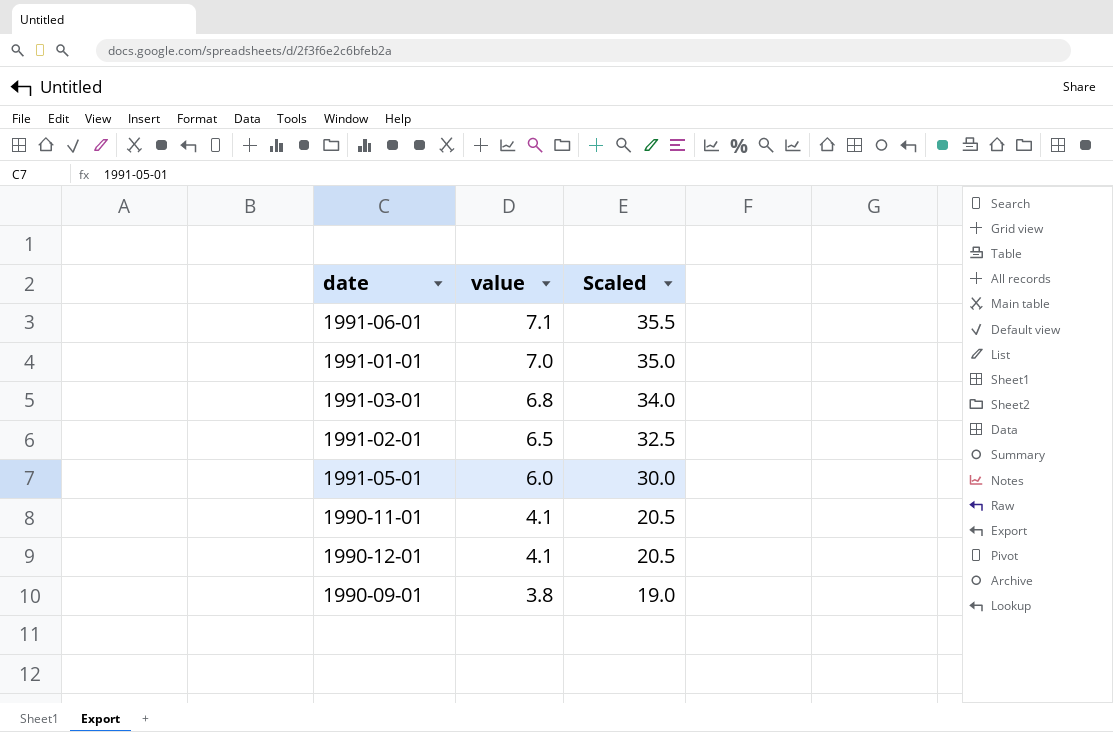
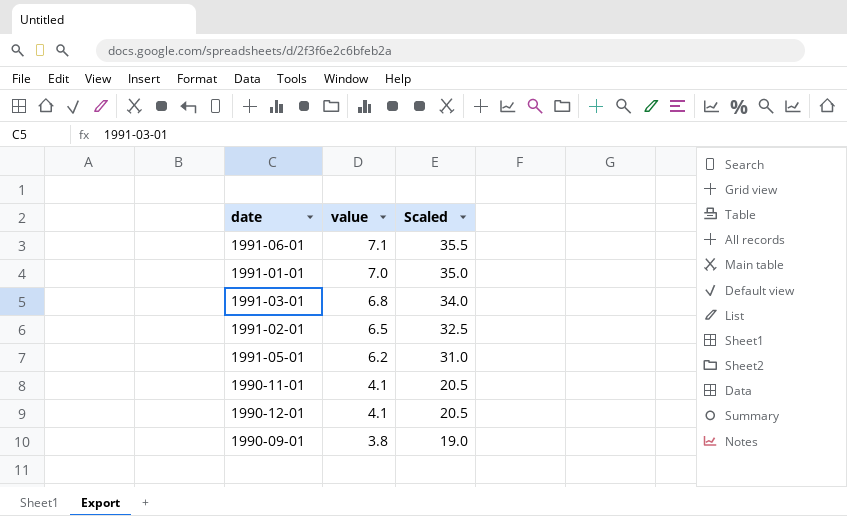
1991-05-01 | value: 6.0 -> 6.2
1991-05-01 | Scaled: 30.0 -> 31.0

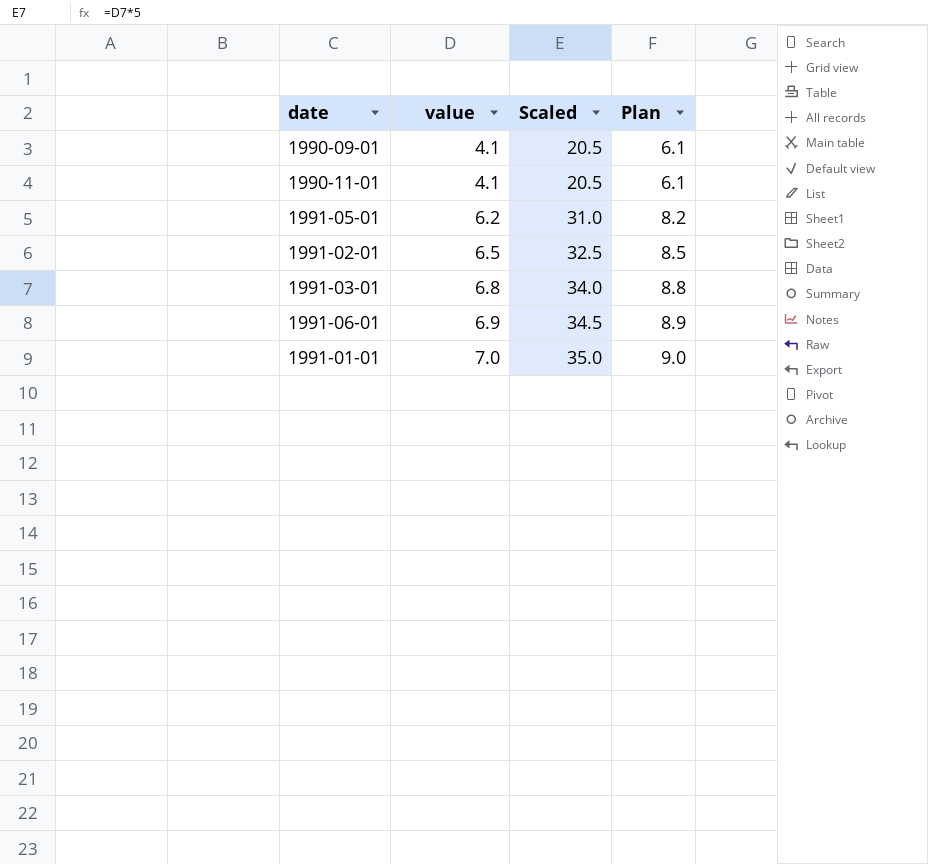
row order: value descending -> value ascending
column Plan | formula: none -> [value] + 2
row 1990-12-01: 4.1 | 20.5 -> none
1990-09-01 | value: 3.8 -> 4.1
1990-09-01 | Scaled: 19.0 -> 20.5
1991-06-01 | value: 7.1 -> 6.9
1991-06-01 | Scaled: 35.5 -> 34.5

